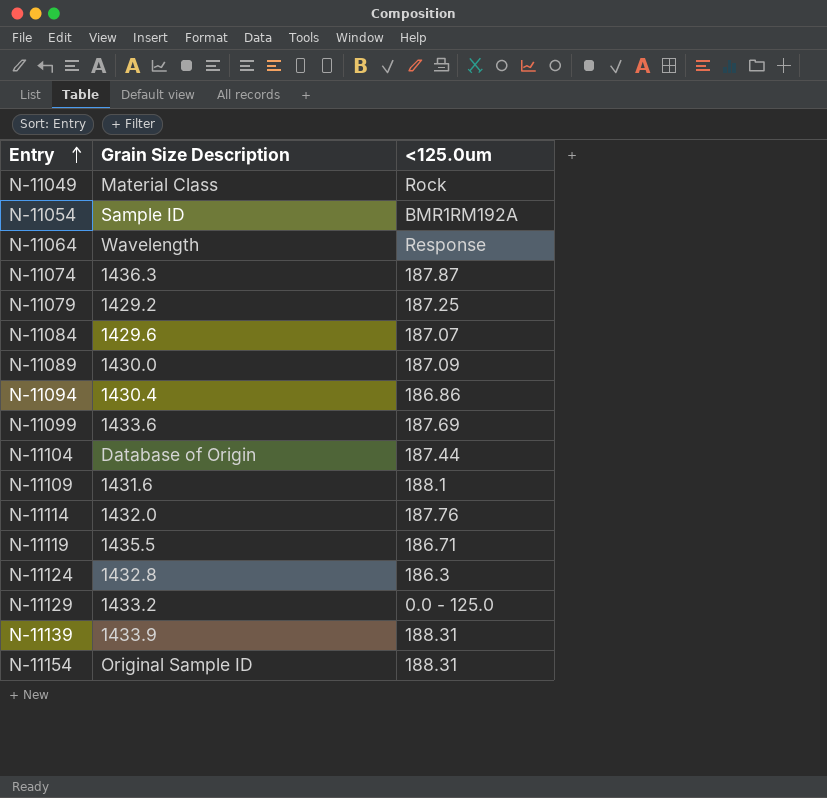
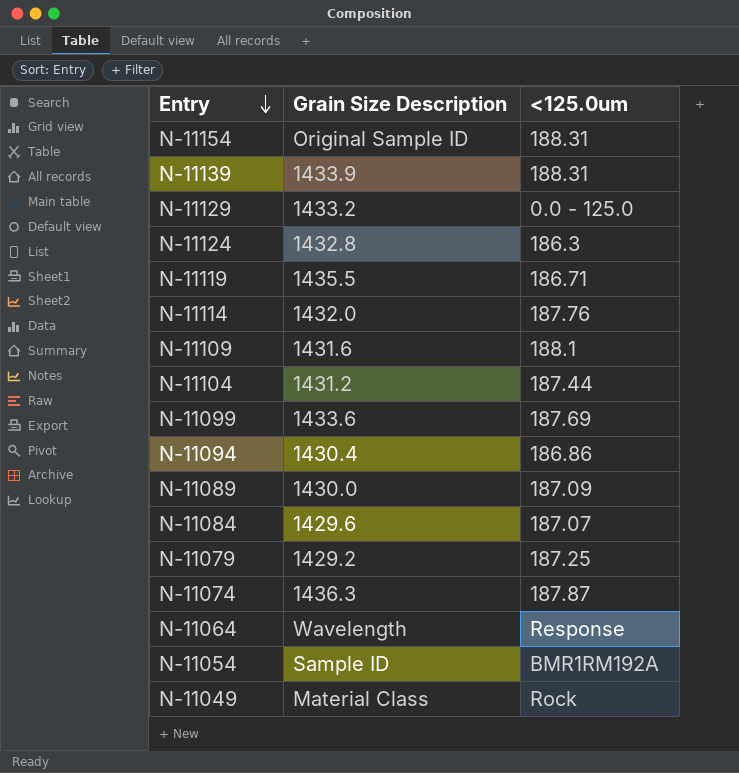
row order: Entry ascending -> Entry descending
N-11104 | Grain Size Description: Database of Origin -> 1431.2

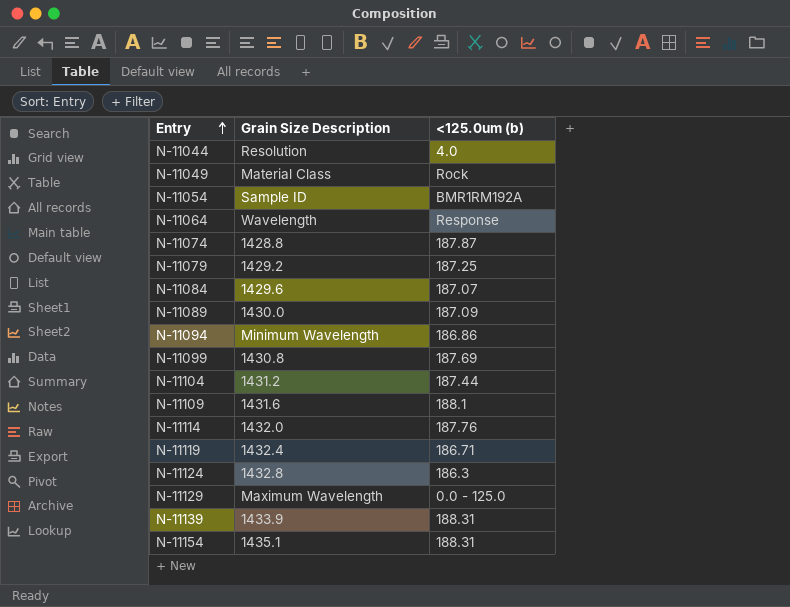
row order: Entry descending -> Entry ascending
column name: <125.0um -> <125.0um (b)
row N-11044: none -> Resolution | 4.0
N-11074 | Grain Size Description: 1436.3 -> 1428.8
N-11094 | Grain Size Description: 1430.4 -> Minimum Wavelength
N-11099 | Grain Size Description: 1433.6 -> 1430.8
N-11119 | Grain Size Description: 1435.5 -> 1432.4
N-11129 | Grain Size Description: 1433.2 -> Maximum Wavelength
N-11154 | Grain Size Description: Original Sample ID -> 1435.1

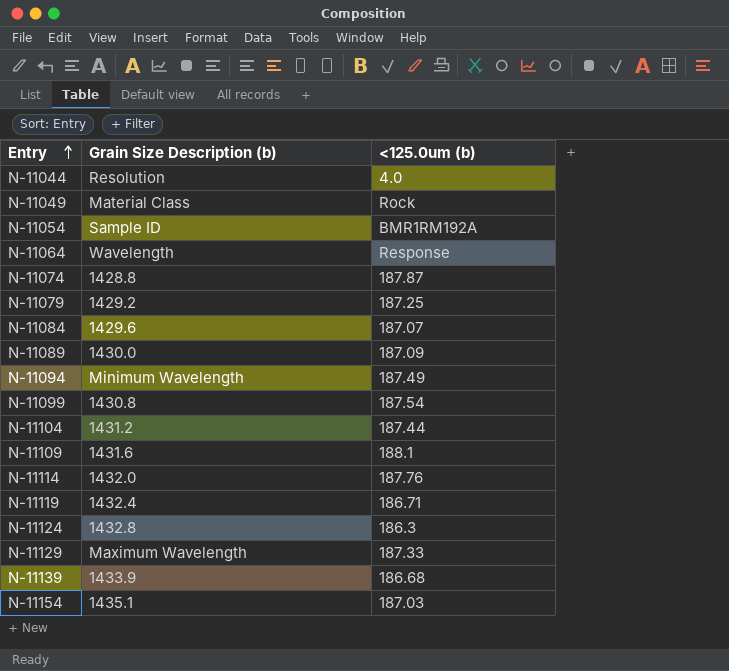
column name: Grain Size Description -> Grain Size Description (b)
N-11094 | <125.0um (b): 186.86 -> 187.49
N-11099 | <125.0um (b): 187.69 -> 187.54
N-11129 | <125.0um (b): 0.0 - 125.0 -> 187.33
N-11139 | <125.0um (b): 188.31 -> 186.68
N-11154 | <125.0um (b): 188.31 -> 187.03

